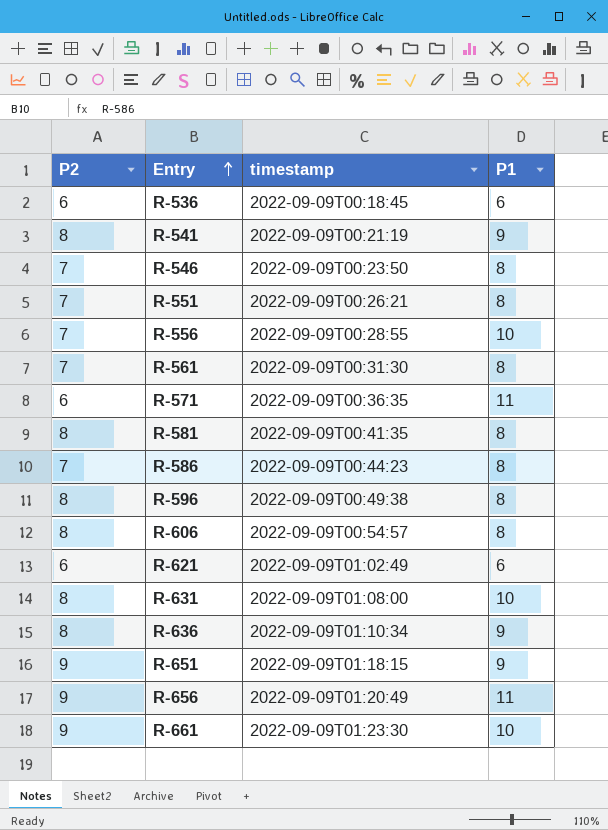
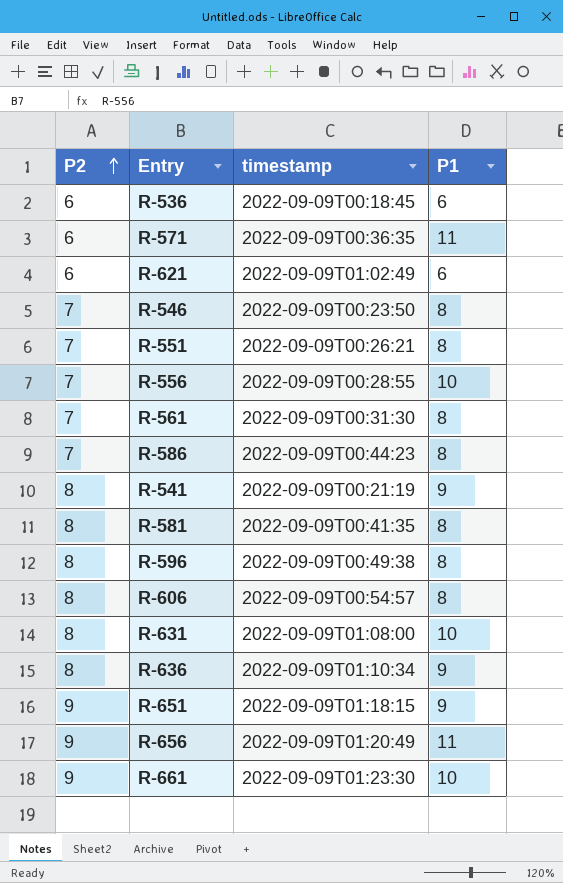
row order: Entry ascending -> P2 ascending

